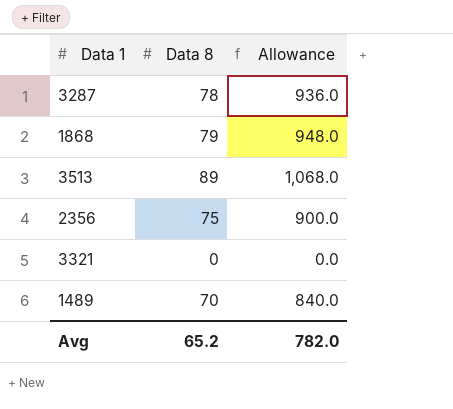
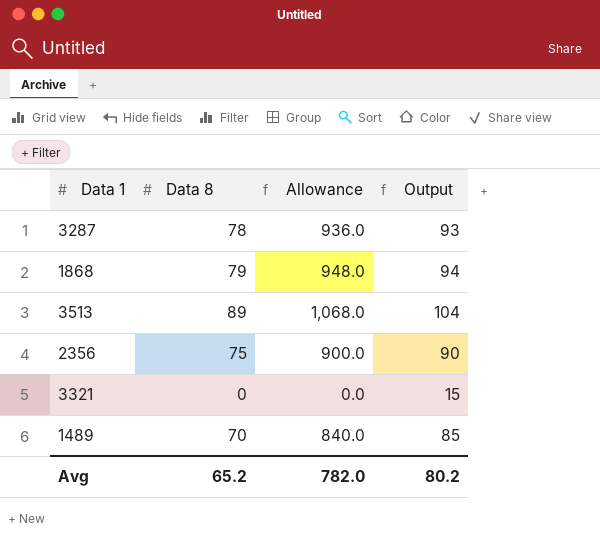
column Output | formula: none -> [Data 8] + 15

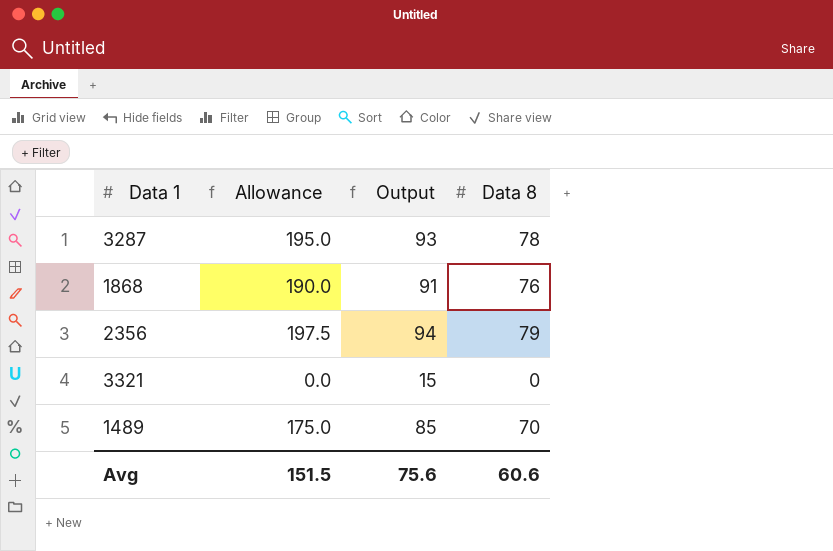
column Allowance | formula: [Data 8] * 12 -> [Data 8] * 2.5
column Data 8 | position: 2 -> 4
row 3513: 89 | 1,068.0 | 104 -> none
1868 | Output: 94 -> 91
1868 | Data 8: 79 -> 76
2356 | Output: 90 -> 94
2356 | Data 8: 75 -> 79
Avg | Allowance: 782.0 -> 151.5
Avg | Output: 80.2 -> 75.6
Avg | Data 8: 65.2 -> 60.6

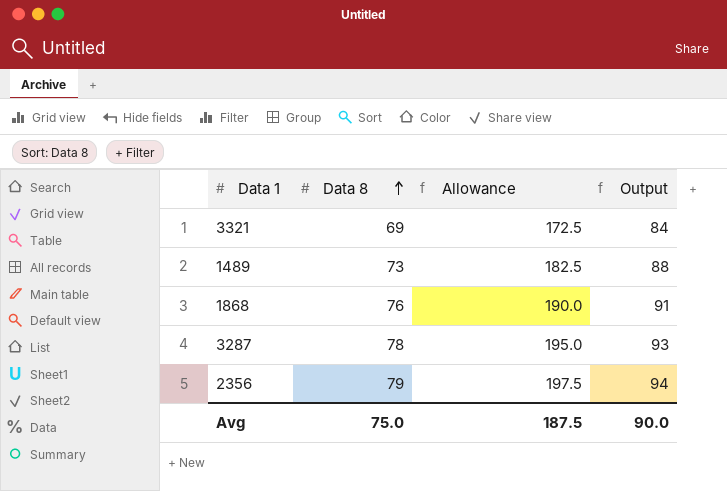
row order: none -> Data 8 ascending
column Data 8 | position: 4 -> 2
3321 | Data 8: 0 -> 69
3321 | Allowance: 0.0 -> 172.5
3321 | Output: 15 -> 84
1489 | Data 8: 70 -> 73
1489 | Allowance: 175.0 -> 182.5
1489 | Output: 85 -> 88
Avg | Data 8: 60.6 -> 75.0
Avg | Allowance: 151.5 -> 187.5
Avg | Output: 75.6 -> 90.0

